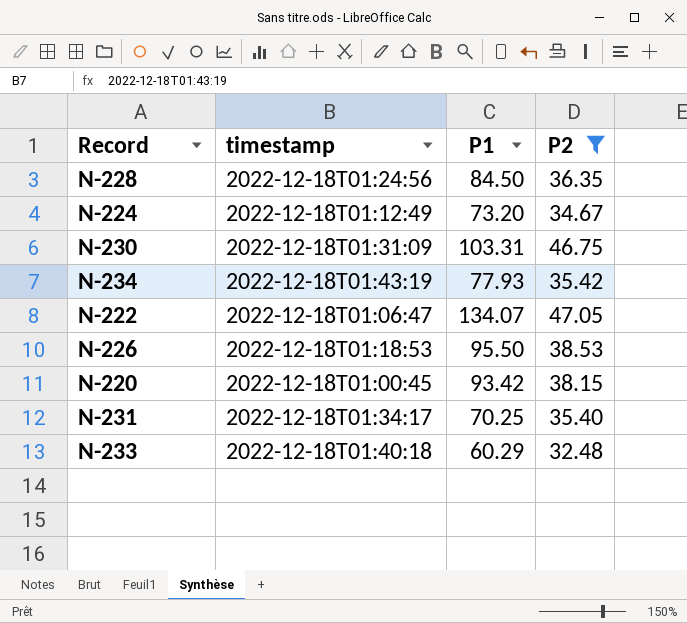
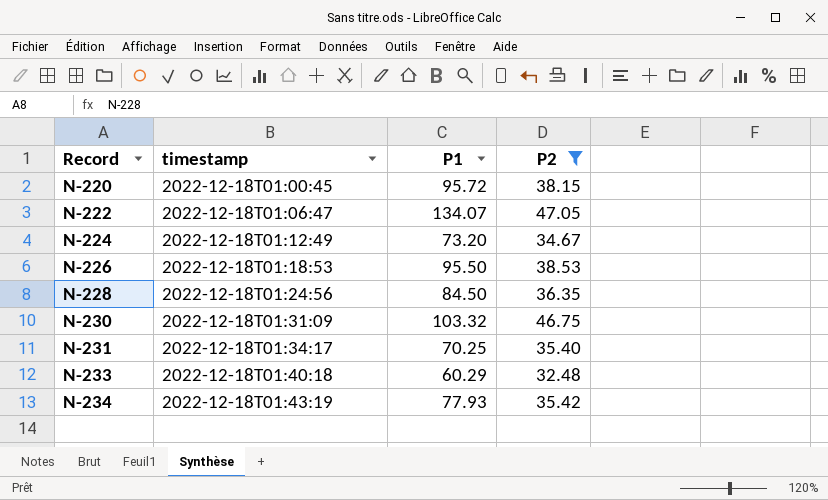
row order: none -> Record ascending
N-220 | P1: 93.42 -> 95.72
N-230 | P1: 103.31 -> 103.32

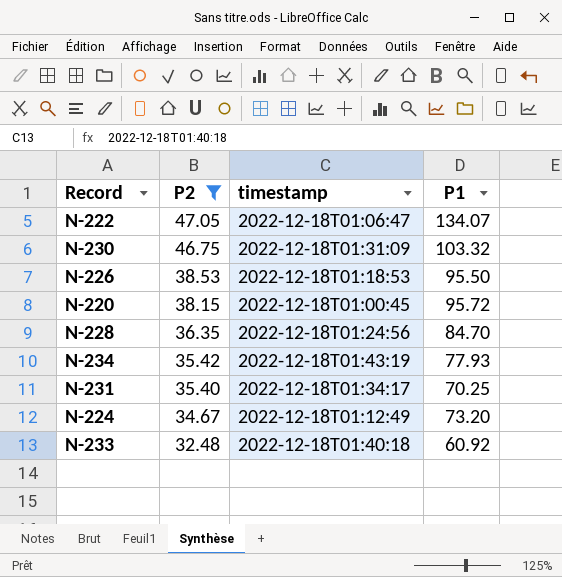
row order: Record ascending -> P2 descending
column P2 | position: 4 -> 2
N-228 | P1: 84.50 -> 84.70
N-233 | P1: 60.29 -> 60.92

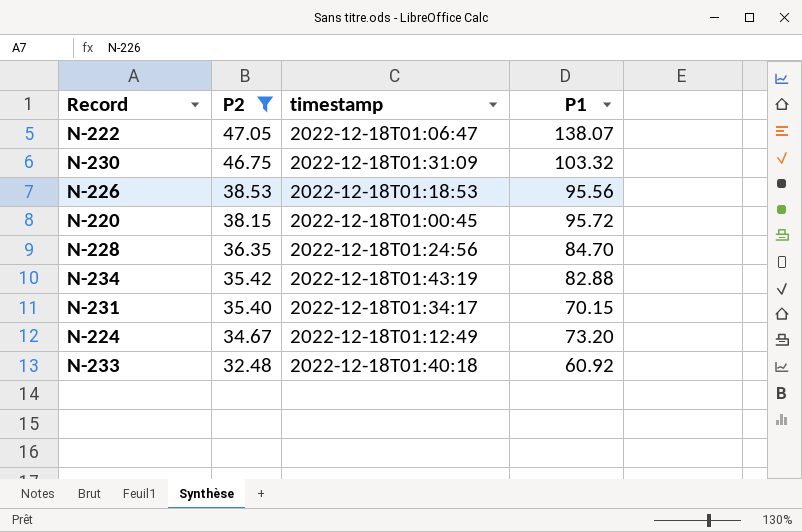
N-222 | P1: 134.07 -> 138.07
N-226 | P1: 95.50 -> 95.56
N-234 | P1: 77.93 -> 82.88
N-231 | P1: 70.25 -> 70.15

